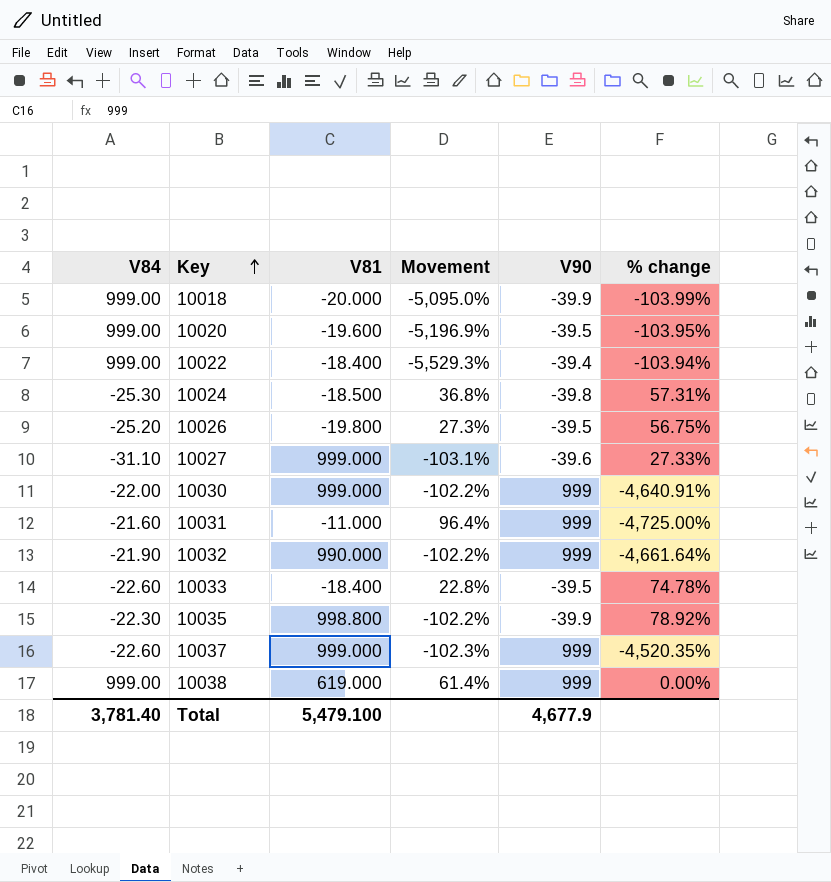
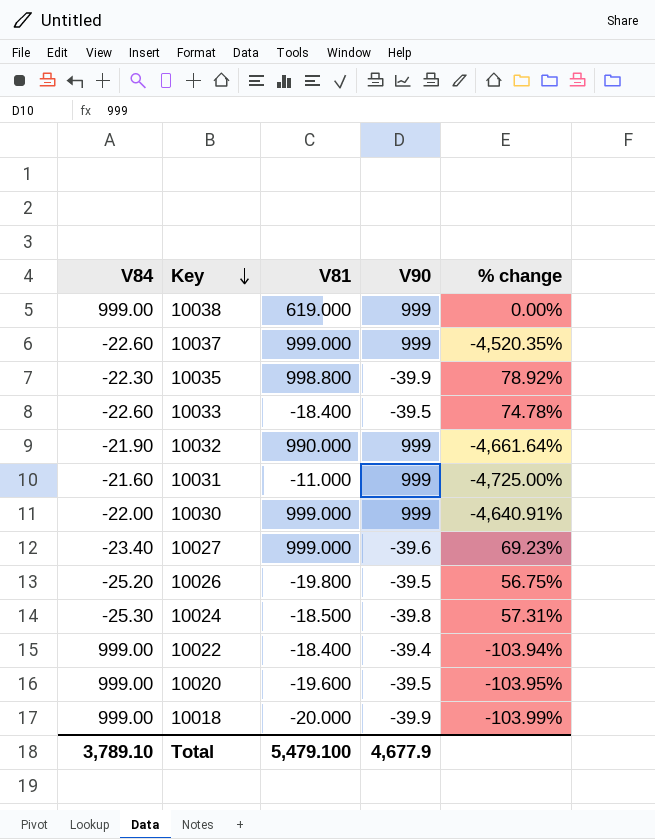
row order: Key ascending -> Key descending
column Movement | formula: ([V84] - [V81]) / [V81] -> none
10027 | V84: -31.10 -> -23.40
10027 | % change: 27.33% -> 69.23%
Total | V84: 3,781.40 -> 3,789.10

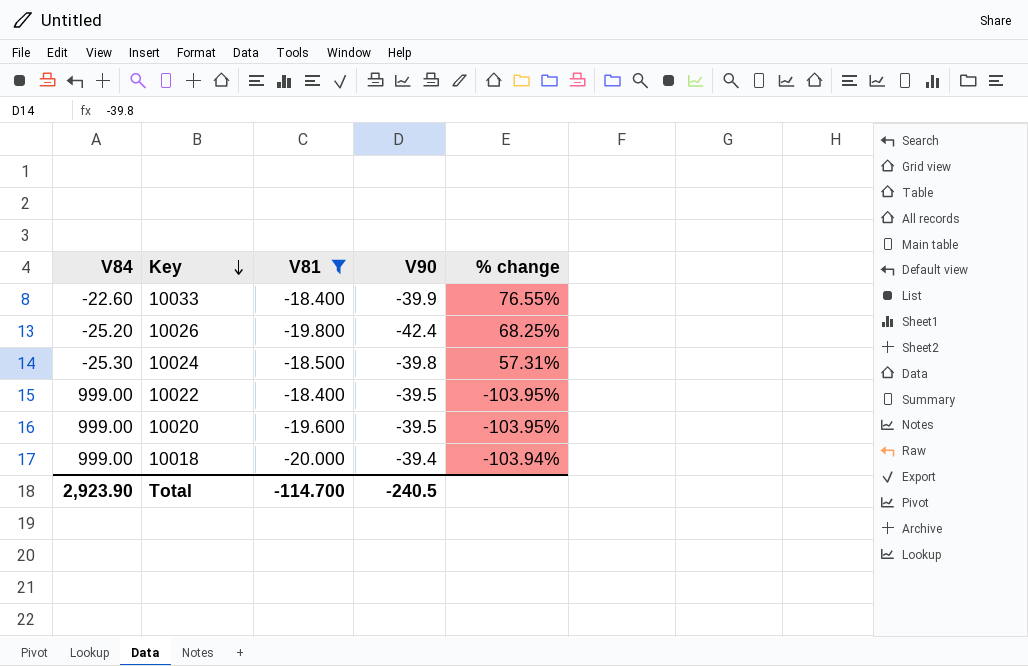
filter: none -> V81 <= -18.400
10033 | V90: -39.5 -> -39.9
10033 | % change: 74.78% -> 76.55%
10026 | V90: -39.5 -> -42.4
10026 | % change: 56.75% -> 68.25%
10022 | V90: -39.4 -> -39.5
10022 | % change: -103.94% -> -103.95%
10018 | V90: -39.9 -> -39.4
10018 | % change: -103.99% -> -103.94%
Total | V84: 3,789.10 -> 2,923.90
Total | V81: 5,479.100 -> -114.700
Total | V90: 4,677.9 -> -240.5

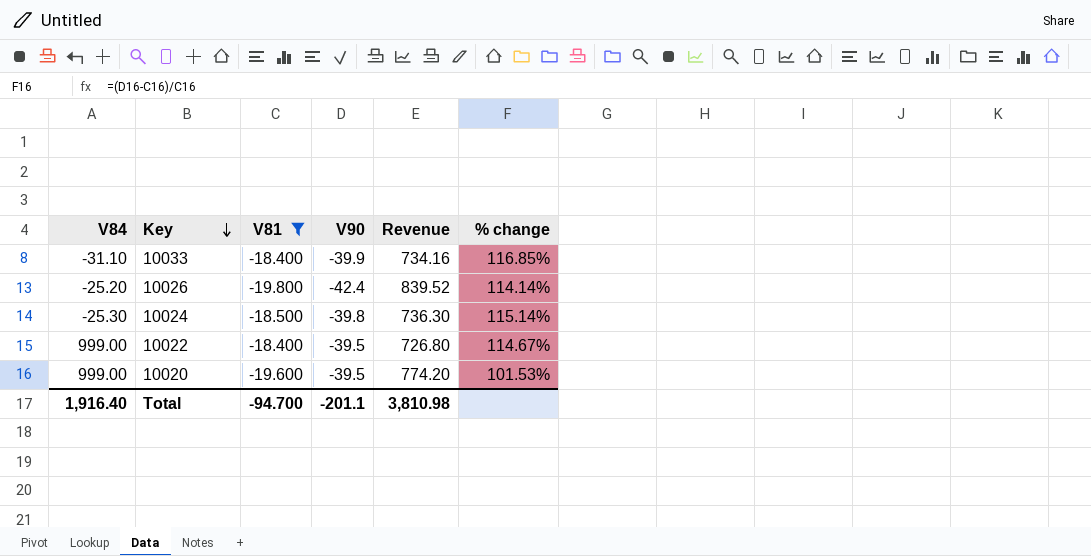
column Revenue | formula: none -> [V81] * [V90]
column % change | formula: ([V90] - [V84]) / [V84] -> ([V90] - [V81]) / [V81]
row 10018: 999.00 | -20.000 | -39.4 | -103.94% -> none
10033 | V84: -22.60 -> -31.10
Total | V84: 2,923.90 -> 1,916.40
Total | V81: -114.700 -> -94.700
Total | V90: -240.5 -> -201.1

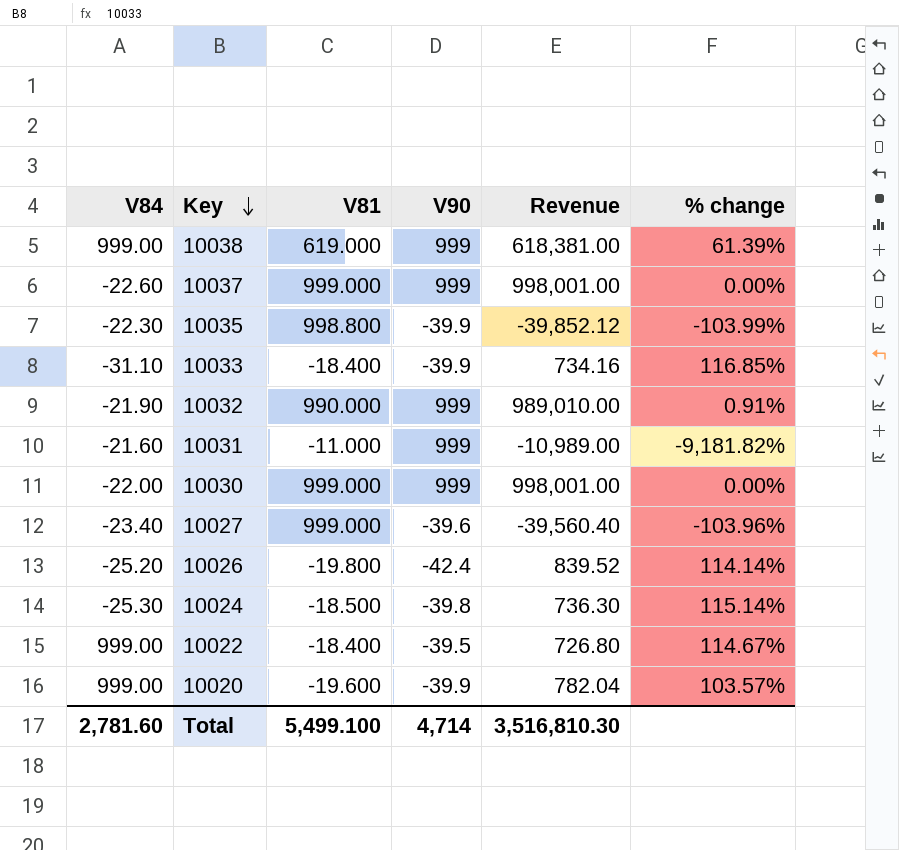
filter: V81 <= -18.400 -> none
10020 | V90: -39.5 -> -39.9
10020 | Revenue: 774.20 -> 782.04
10020 | % change: 101.53% -> 103.57%
Total | V84: 1,916.40 -> 2,781.60
Total | V81: -94.700 -> 5,499.100
Total | V90: -201.1 -> 4,714
Total | Revenue: 3,810.98 -> 3,516,810.30

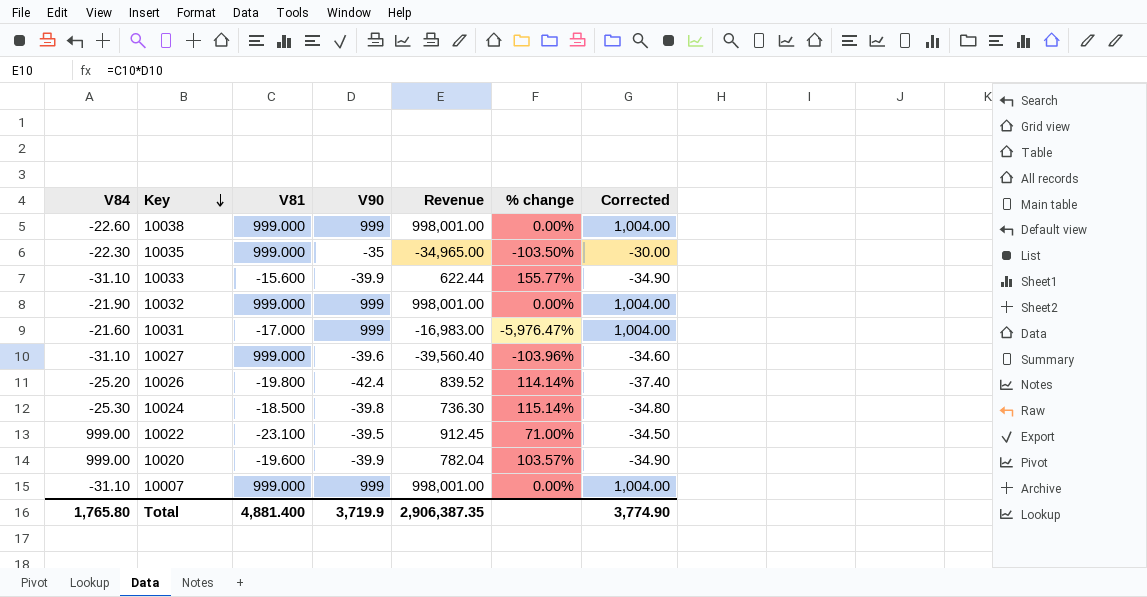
column Corrected | formula: none -> [V90] + 5
row 10037: -22.60 | 999.000 | 999 | 998,001.00 | 0.00% -> none
row 10030: -22.00 | 999.000 | 999 | 998,001.00 | 0.00% -> none
10038 | V84: 999.00 -> -22.60
10038 | V81: 619.000 -> 999.000
10038 | Revenue: 618,381.00 -> 998,001.00
10038 | % change: 61.39% -> 0.00%
10035 | V81: 998.800 -> 999.000
10035 | V90: -39.9 -> -35
10035 | Revenue: -39,852.12 -> -34,965.00
10035 | % change: -103.99% -> -103.50%
10033 | V81: -18.400 -> -15.600
10033 | Revenue: 734.16 -> 622.44
10033 | % change: 116.85% -> 155.77%
10032 | V81: 990.000 -> 999.000
10032 | Revenue: 989,010.00 -> 998,001.00
10032 | % change: 0.91% -> 0.00%
10031 | V81: -11.000 -> -17.000
10031 | Revenue: -10,989.00 -> -16,983.00
10031 | % change: -9,181.82% -> -5,976.47%
10027 | V84: -23.40 -> -31.10
10022 | V81: -18.400 -> -23.100
10022 | Revenue: 726.80 -> 912.45
10022 | % change: 114.67% -> 71.00%
row 10007: none -> -31.10 | 999.000 | 999 | 998,001.00 | 0.00% | 1,004.00
Total | V84: 2,781.60 -> 1,765.80
Total | V81: 5,499.100 -> 4,881.400
Total | V90: 4,714 -> 3,719.9
Total | Revenue: 3,516,810.30 -> 2,906,387.35

